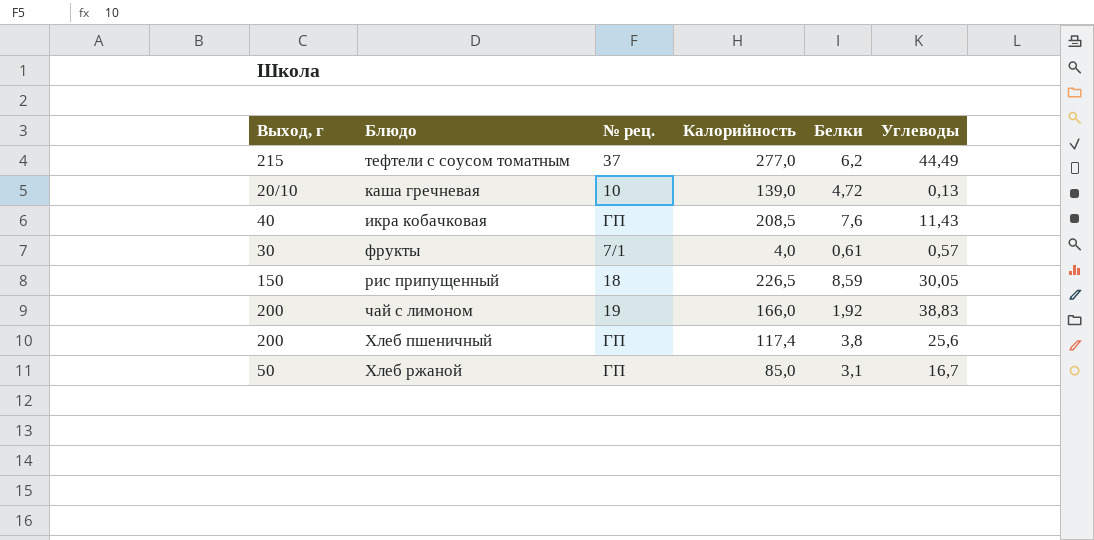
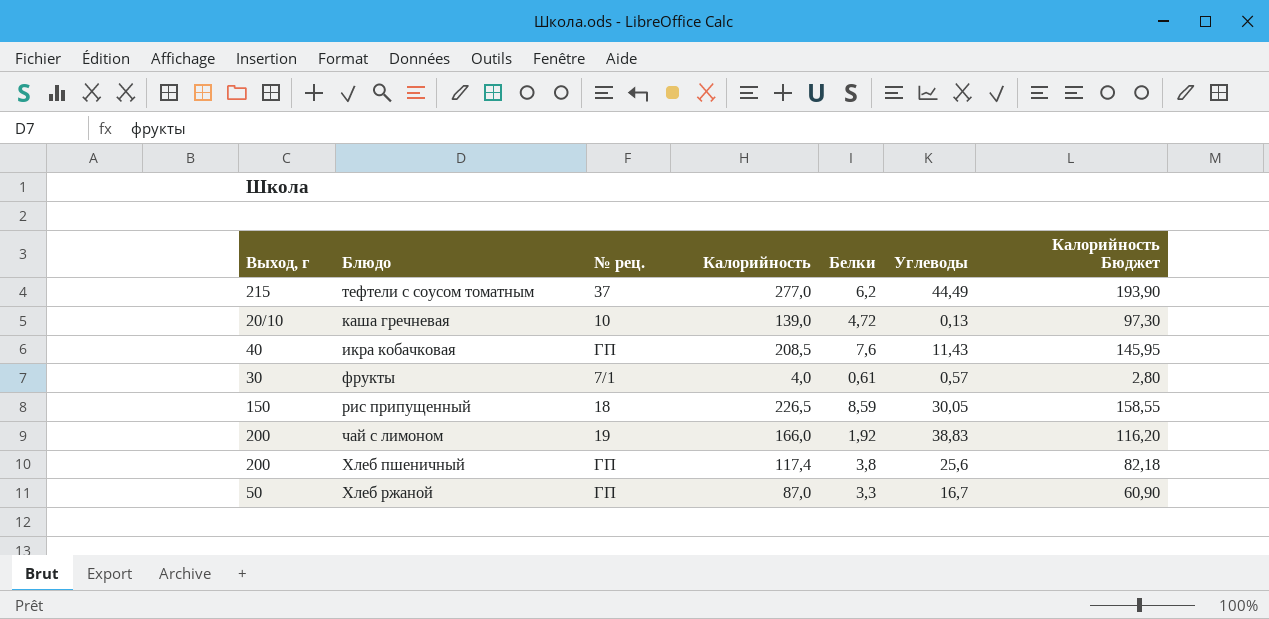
column Калорийность Бюджет | formula: none -> [Калорийность] * 0,7
Хлеб ржаной | Калорийность: 85,0 -> 87,0
Хлеб ржаной | Белки: 3,1 -> 3,3

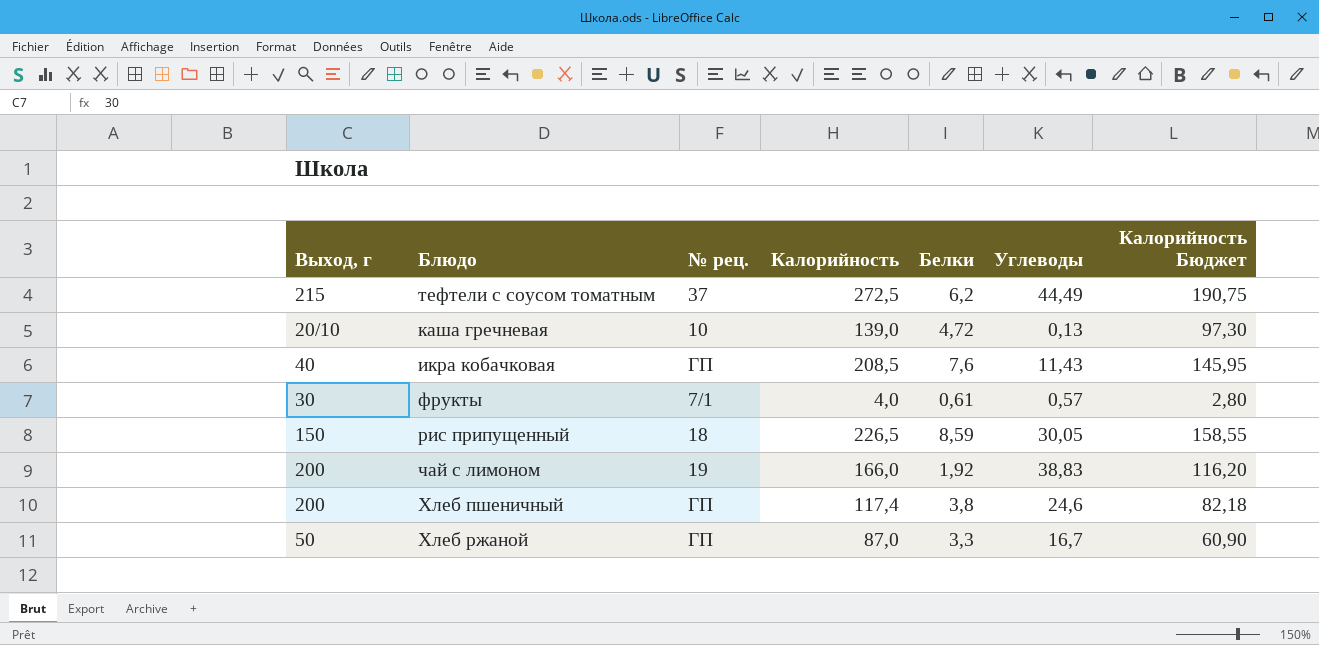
тефтели с соусом томатным | Калорийность: 277,0 -> 272,5
тефтели с соусом томатным | Калорийность Бюджет: 193,90 -> 190,75
Хлеб пшеничный | Углеводы: 25,6 -> 24,6

